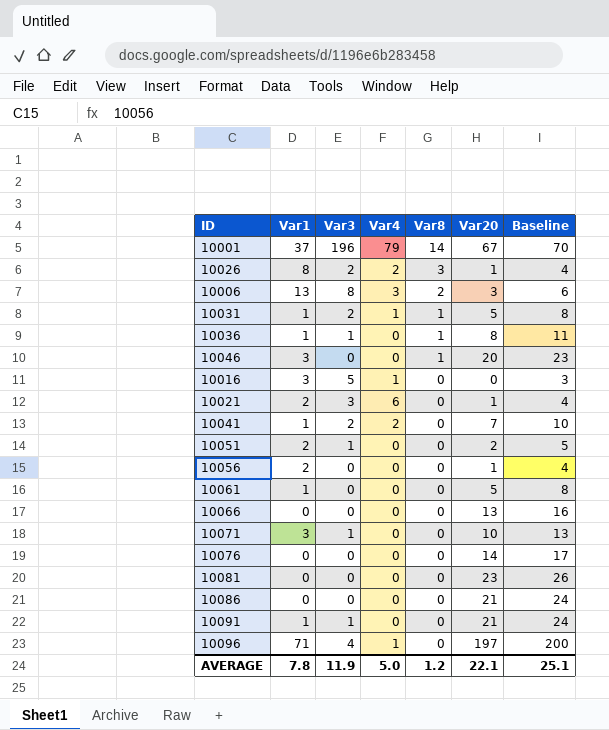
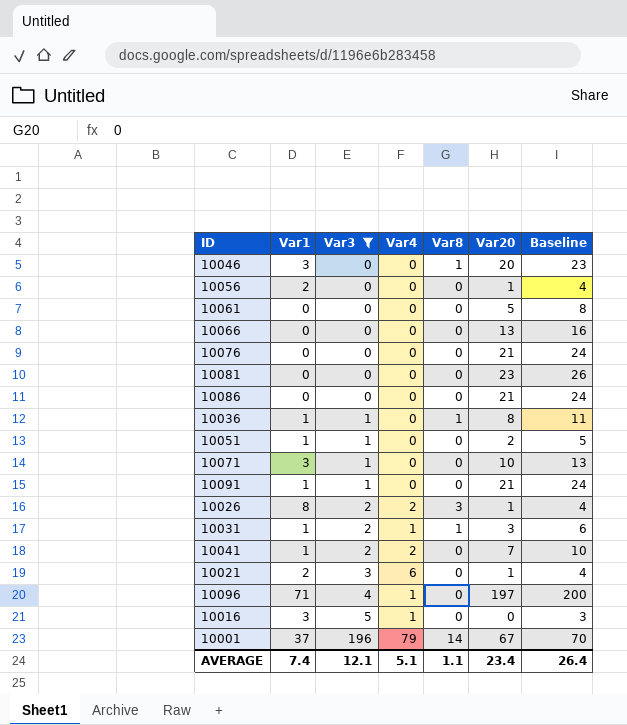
filter: none -> Var3 != 8
row order: Var8 descending -> Var3 ascending
10061 | Var1: 1 -> 0
10076 | Var20: 14 -> 21
10076 | Baseline: 17 -> 24
10051 | Var1: 2 -> 1
10031 | Var20: 5 -> 3
10031 | Baseline: 8 -> 6
AVERAGE | Var1: 7.8 -> 7.4
AVERAGE | Var3: 11.9 -> 12.1
AVERAGE | Var4: 5.0 -> 5.1
AVERAGE | Var8: 1.2 -> 1.1
AVERAGE | Var20: 22.1 -> 23.4
AVERAGE | Baseline: 25.1 -> 26.4

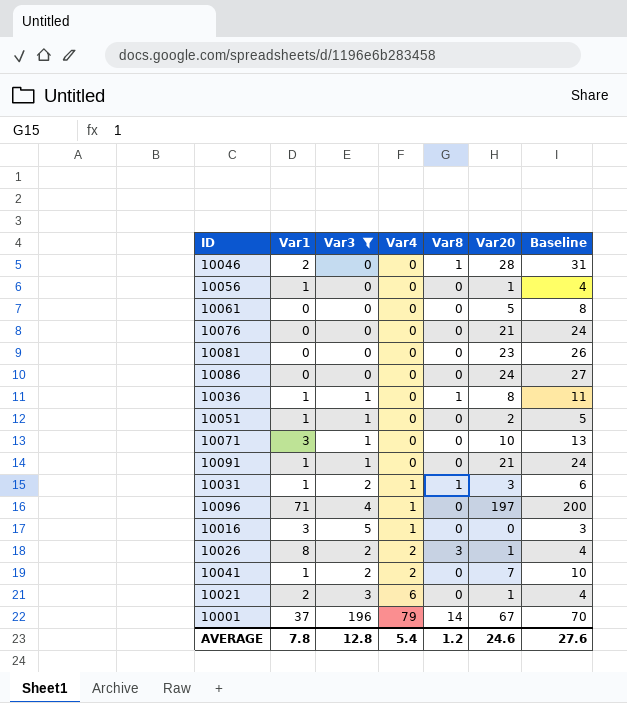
row order: Var3 ascending -> Var4 ascending
row 10066: 0 | 0 | 0 | 0 | 13 | 16 -> none
10046 | Var1: 3 -> 2
10046 | Var20: 20 -> 28
10046 | Baseline: 23 -> 31
10056 | Var1: 2 -> 1
10086 | Var20: 21 -> 24
10086 | Baseline: 24 -> 27
AVERAGE | Var1: 7.4 -> 7.8
AVERAGE | Var3: 12.1 -> 12.8
AVERAGE | Var4: 5.1 -> 5.4
AVERAGE | Var8: 1.1 -> 1.2
AVERAGE | Var20: 23.4 -> 24.6
AVERAGE | Baseline: 26.4 -> 27.6

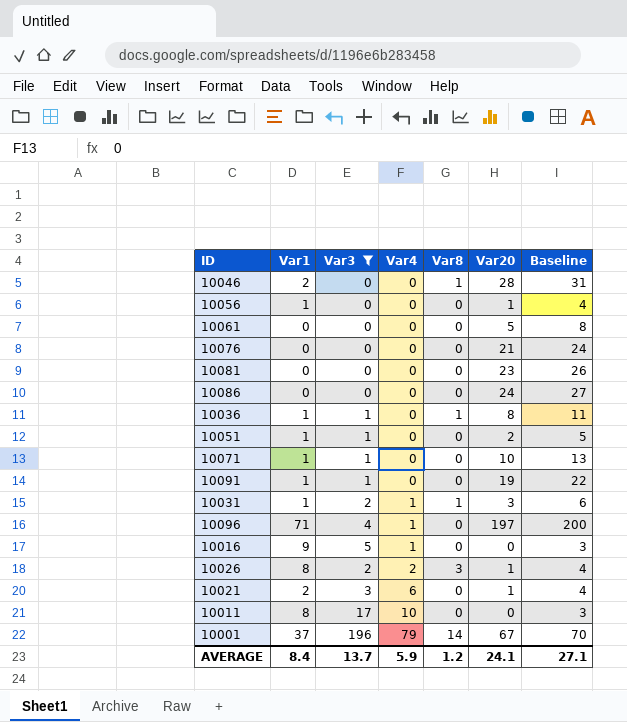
row 10041: 1 | 2 | 2 | 0 | 7 | 10 -> none
10071 | Var1: 3 -> 1
10091 | Var20: 21 -> 19
10091 | Baseline: 24 -> 22
10016 | Var1: 3 -> 9
row 10011: none -> 8 | 17 | 10 | 0 | 0 | 3
AVERAGE | Var1: 7.8 -> 8.4
AVERAGE | Var3: 12.8 -> 13.7
AVERAGE | Var4: 5.4 -> 5.9
AVERAGE | Var20: 24.6 -> 24.1
AVERAGE | Baseline: 27.6 -> 27.1

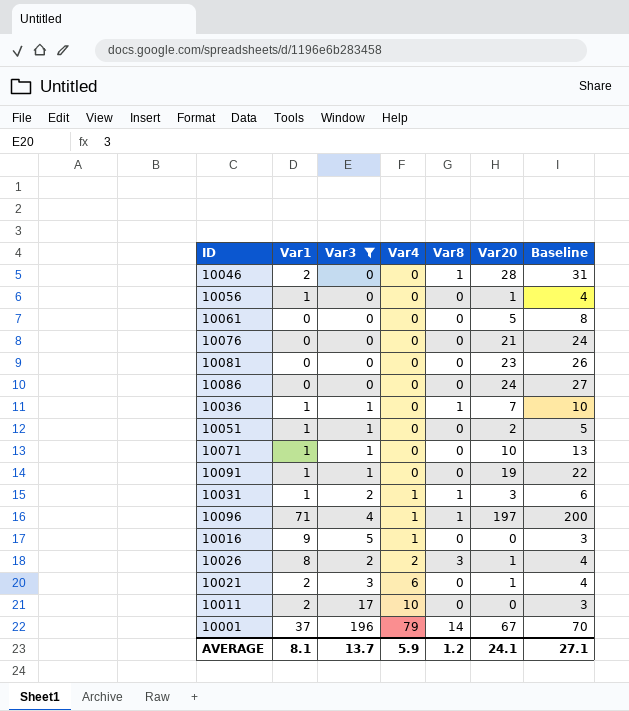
10036 | Var20: 8 -> 7
10036 | Baseline: 11 -> 10
10096 | Var8: 0 -> 1
10011 | Var1: 8 -> 2
AVERAGE | Var1: 8.4 -> 8.1

